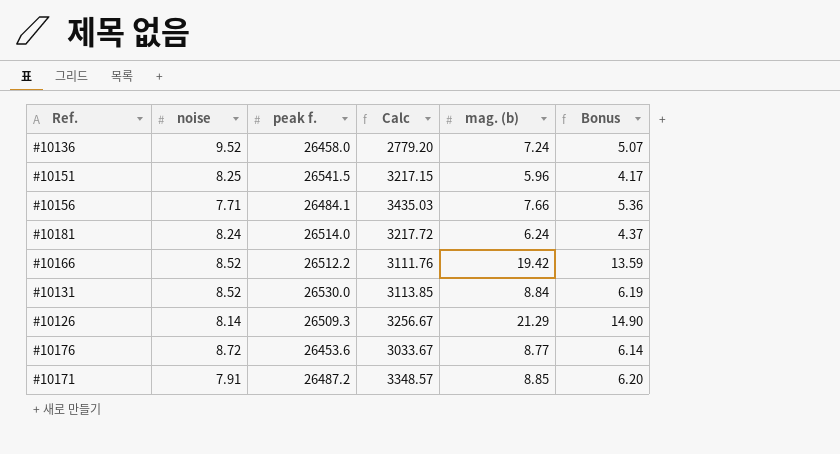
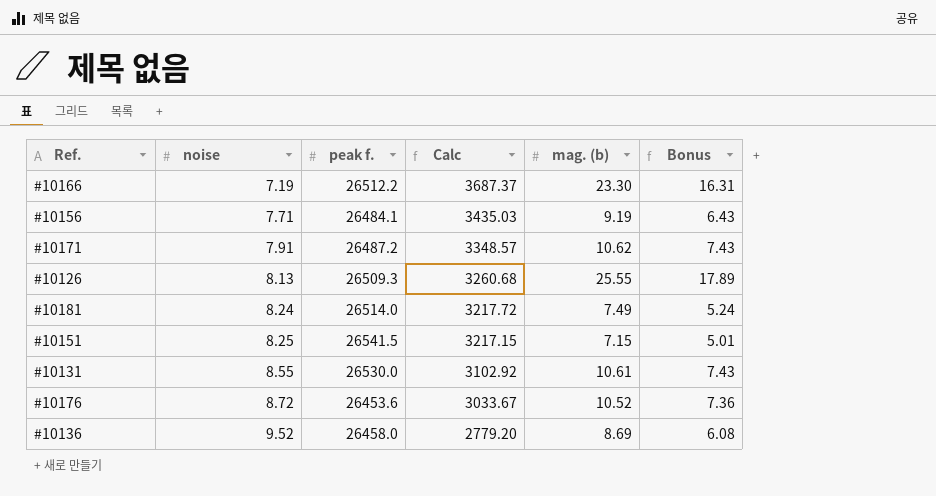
row order: none -> noise ascending
#10166 | noise: 8.52 -> 7.19
#10166 | Calc: 3111.76 -> 3687.37
#10166 | mag. (b): 19.42 -> 23.30
#10166 | Bonus: 13.59 -> 16.31
#10156 | mag. (b): 7.66 -> 9.19
#10156 | Bonus: 5.36 -> 6.43
#10171 | mag. (b): 8.85 -> 10.62
#10171 | Bonus: 6.20 -> 7.43
#10126 | noise: 8.14 -> 8.13
#10126 | Calc: 3256.67 -> 3260.68
#10126 | mag. (b): 21.29 -> 25.55
#10126 | Bonus: 14.90 -> 17.89
#10181 | mag. (b): 6.24 -> 7.49
#10181 | Bonus: 4.37 -> 5.24
#10151 | mag. (b): 5.96 -> 7.15
#10151 | Bonus: 4.17 -> 5.01
#10131 | noise: 8.52 -> 8.55
#10131 | Calc: 3113.85 -> 3102.92
#10131 | mag. (b): 8.84 -> 10.61
#10131 | Bonus: 6.19 -> 7.43
#10176 | mag. (b): 8.77 -> 10.52
#10176 | Bonus: 6.14 -> 7.36
#10136 | mag. (b): 7.24 -> 8.69
#10136 | Bonus: 5.07 -> 6.08

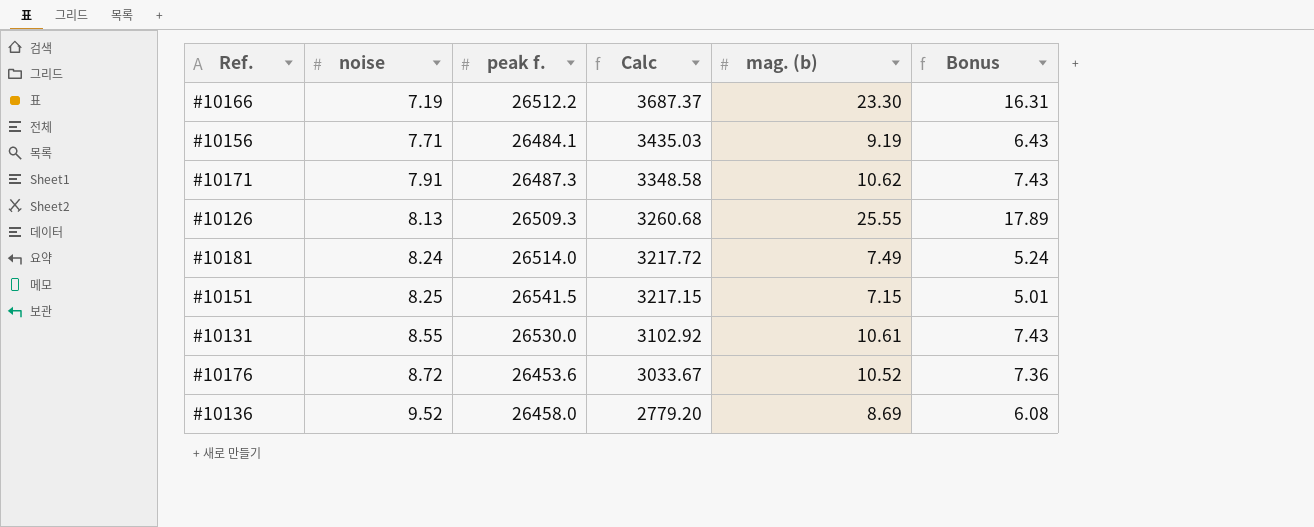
#10171 | peak f.: 26487.2 -> 26487.3
#10171 | Calc: 3348.57 -> 3348.58

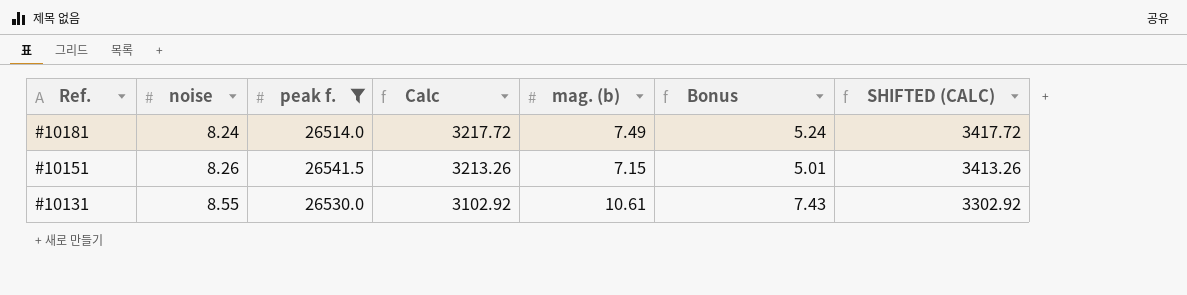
filter: none -> peak f. >= 26514.0
column SHIFTED (CALC) | formula: none -> [Calc] + 200
#10151 | noise: 8.25 -> 8.26
#10151 | Calc: 3217.15 -> 3213.26

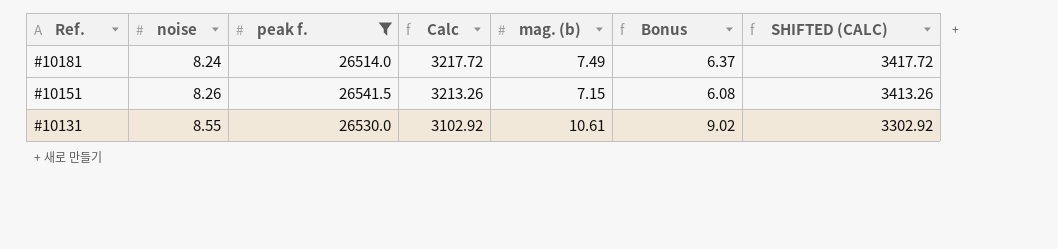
column Bonus | formula: [mag. (b)] * 0.7 -> [mag. (b)] * 0.85

